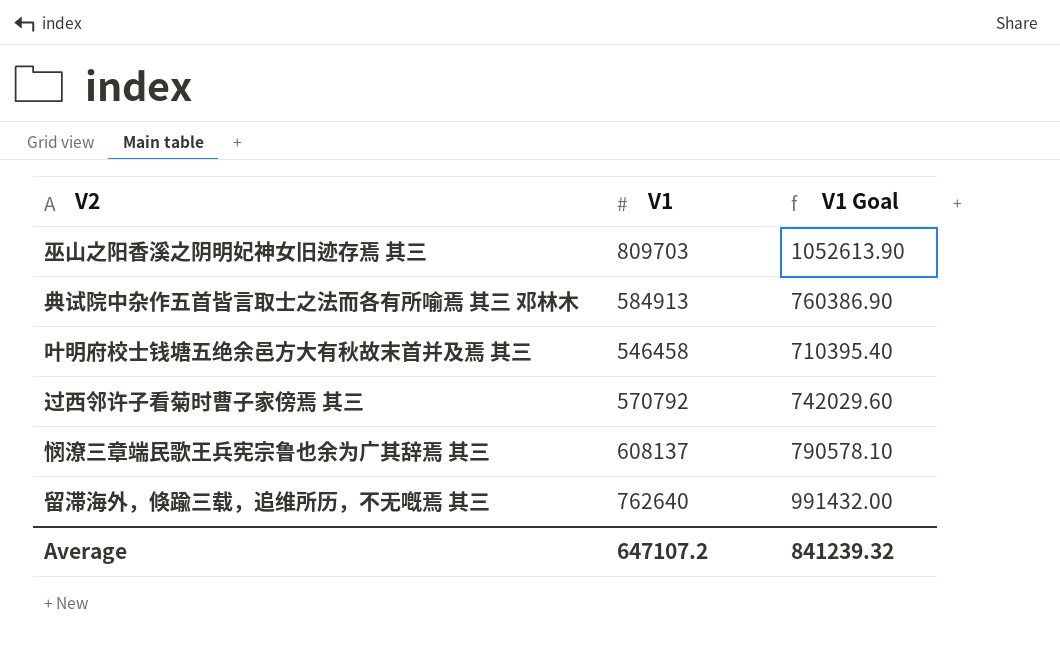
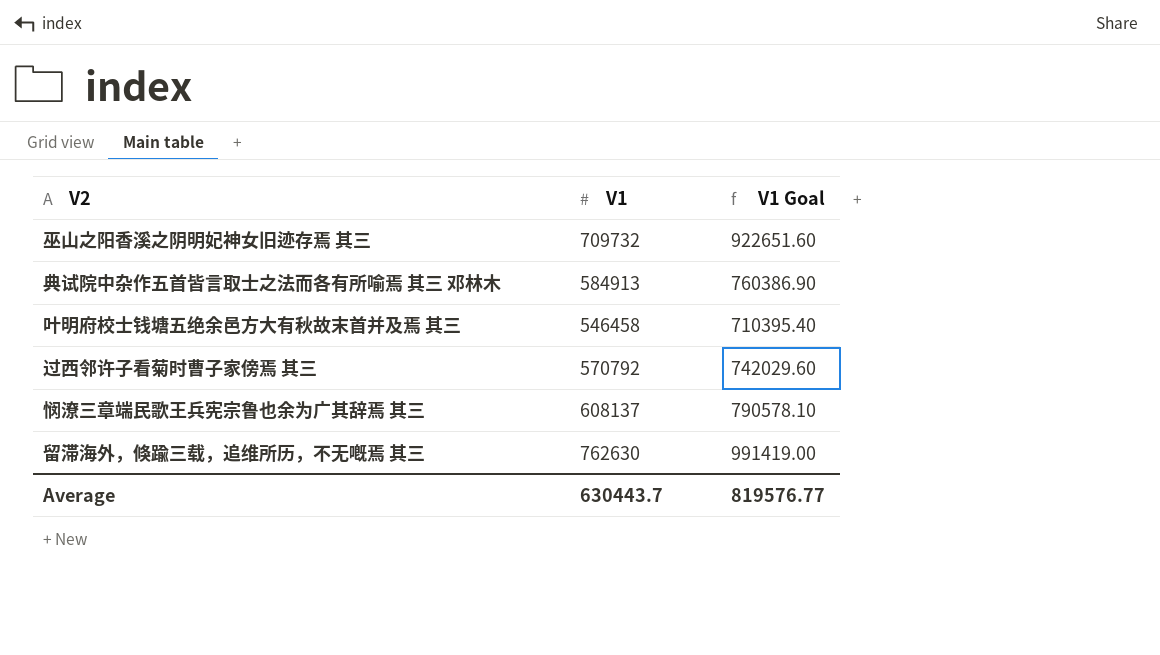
巫山之阳香溪之阴明妃神女旧迹存焉 其三 | V1: 809703 -> 709732
巫山之阳香溪之阴明妃神女旧迹存焉 其三 | V1 Goal: 1052613.90 -> 922651.60
留滞海外，倏踰三载，追维所历，不无嘅焉 其三 | V1: 762640 -> 762630
留滞海外，倏踰三载，追维所历，不无嘅焉 其三 | V1 Goal: 991432.00 -> 991419.00
Average | V1: 647107.2 -> 630443.7
Average | V1 Goal: 841239.32 -> 819576.77

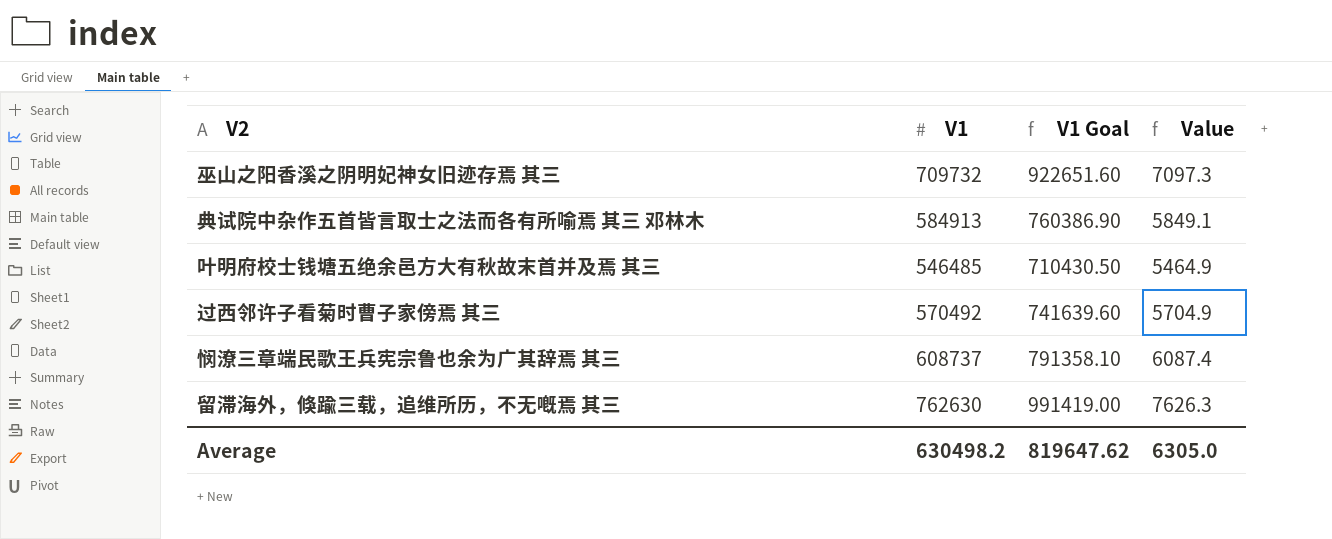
column Value | formula: none -> [V1] * 0.01
叶明府校士钱塘五绝余邑方大有秋故末首并及焉 其三 | V1: 546458 -> 546485
叶明府校士钱塘五绝余邑方大有秋故末首并及焉 其三 | V1 Goal: 710395.40 -> 710430.50
过西邻许子看菊时曹子家傍焉 其三 | V1: 570792 -> 570492
过西邻许子看菊时曹子家傍焉 其三 | V1 Goal: 742029.60 -> 741639.60
悯潦三章端民歌王兵宪宗鲁也余为广其辞焉 其三 | V1: 608137 -> 608737
悯潦三章端民歌王兵宪宗鲁也余为广其辞焉 其三 | V1 Goal: 790578.10 -> 791358.10
Average | V1: 630443.7 -> 630498.2
Average | V1 Goal: 819576.77 -> 819647.62

